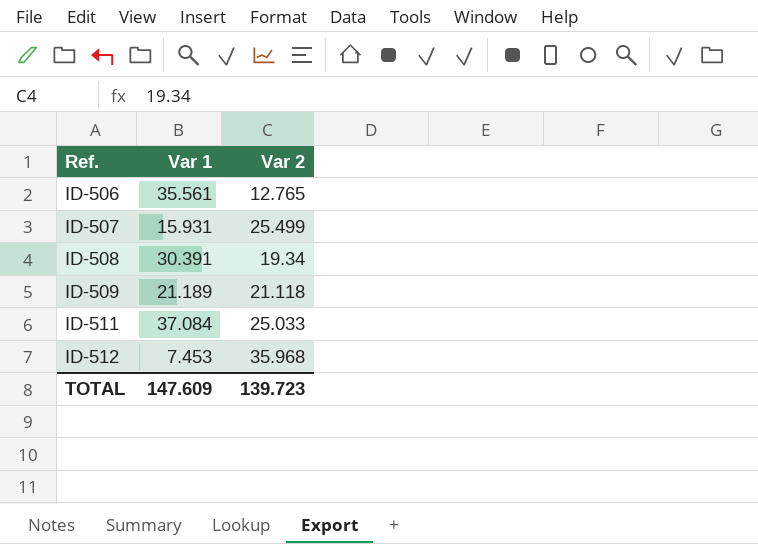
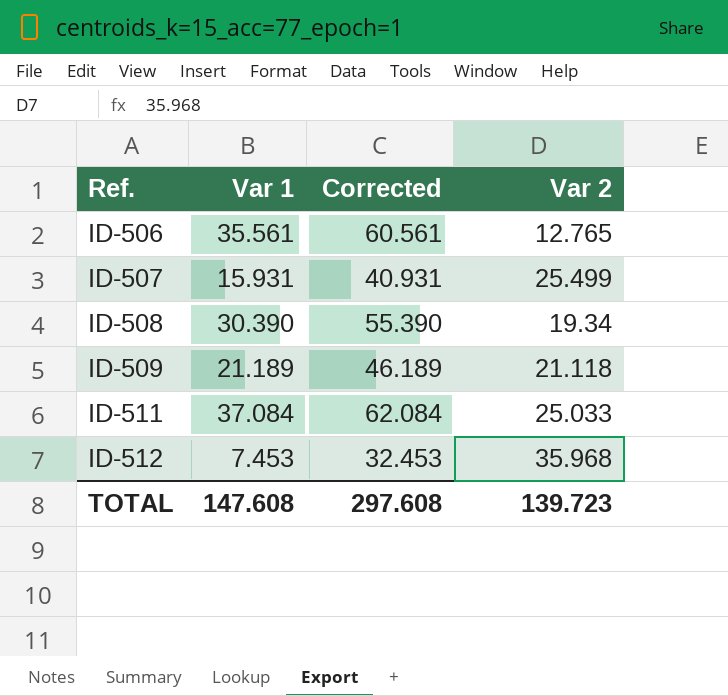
column Corrected | formula: none -> [Var 1] + 25
ID-508 | Var 1: 30.391 -> 30.390
TOTAL | Var 1: 147.609 -> 147.608

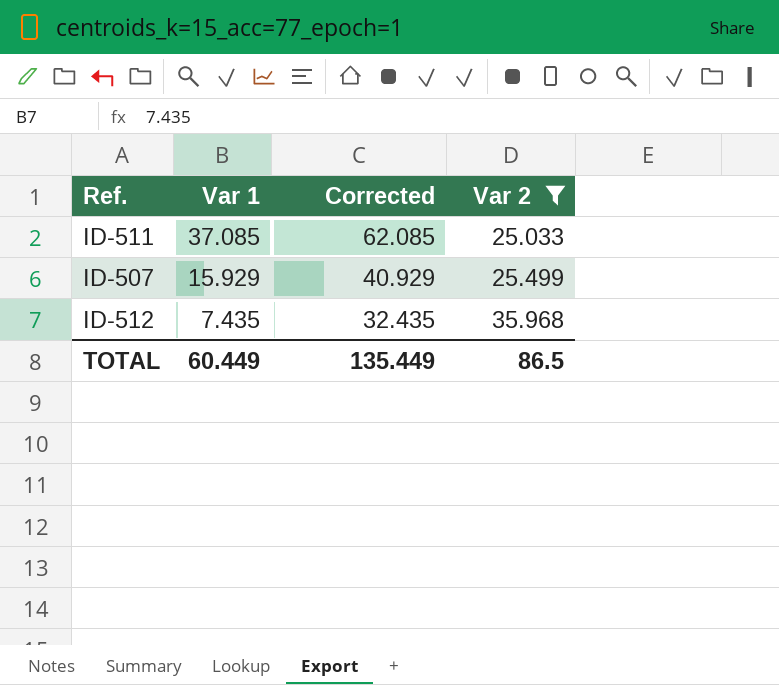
filter: none -> Var 2 >= 25.033
row order: Ref. ascending -> Var 1 descending
ID-511 | Var 1: 37.084 -> 37.085
ID-511 | Corrected: 62.084 -> 62.085
ID-507 | Var 1: 15.931 -> 15.929
ID-507 | Corrected: 40.931 -> 40.929
ID-512 | Var 1: 7.453 -> 7.435
ID-512 | Corrected: 32.453 -> 32.435
TOTAL | Var 1: 147.608 -> 60.449
TOTAL | Corrected: 297.608 -> 135.449
TOTAL | Var 2: 139.723 -> 86.5

